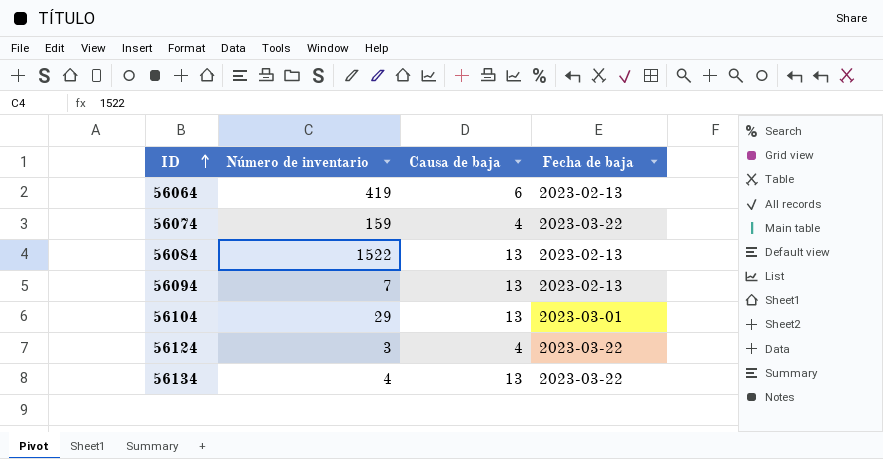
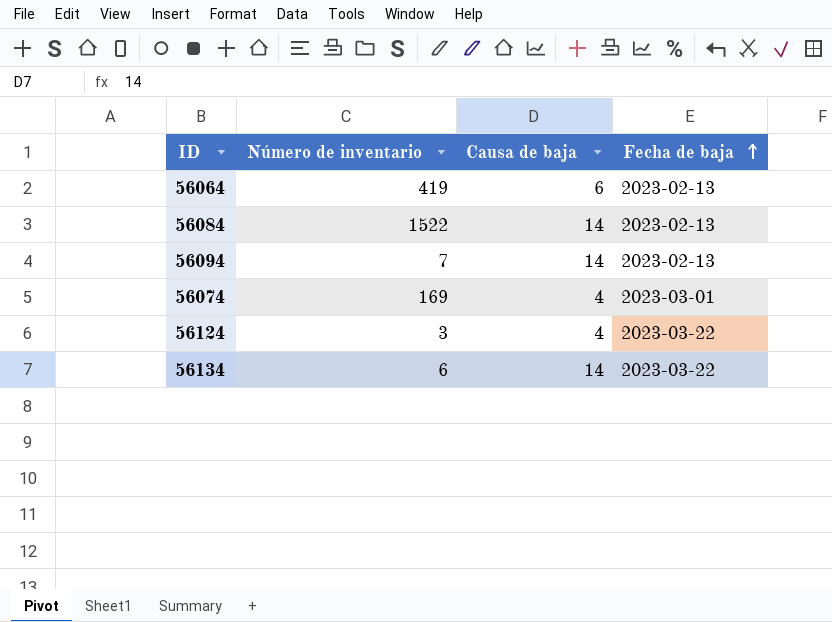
row order: ID ascending -> Fecha de baja ascending
row 56104: 29 | 13 | 2023-03-01 -> none
56084 | Causa de baja: 13 -> 14
56094 | Causa de baja: 13 -> 14
56074 | Número de inventario: 159 -> 169
56074 | Fecha de baja: 2023-03-22 -> 2023-03-01
56134 | Número de inventario: 4 -> 6
56134 | Causa de baja: 13 -> 14

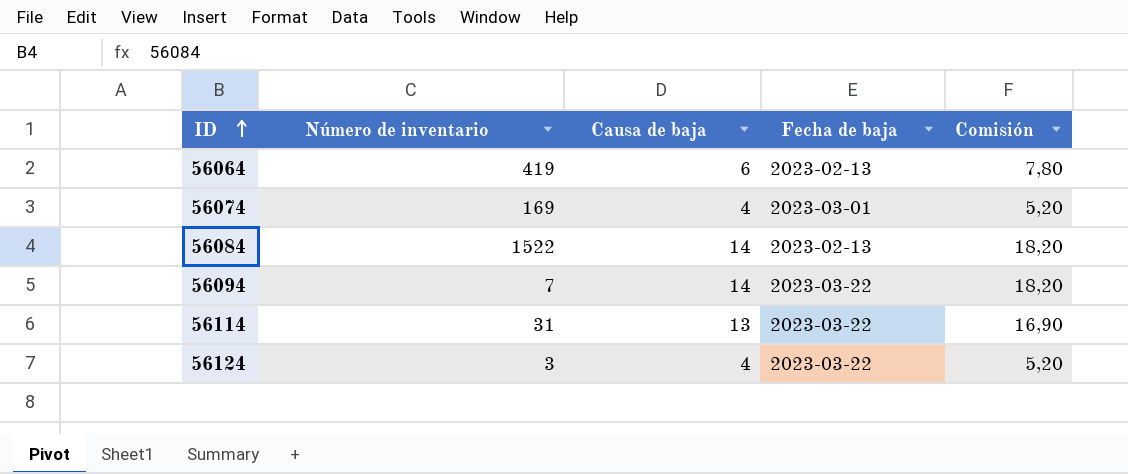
row order: Fecha de baja ascending -> ID ascending
column Comisión | formula: none -> [Causa de baja] * 1,3
row 56134: 6 | 14 | 2023-03-22 -> none
56094 | Fecha de baja: 2023-02-13 -> 2023-03-22
row 56114: none -> 31 | 13 | 2023-03-22 | 16,90

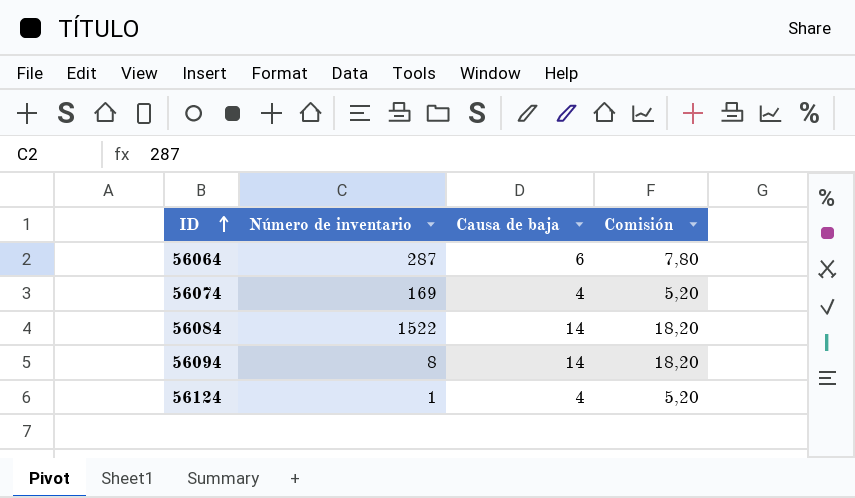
column Fecha de baja | position: 4 -> none
row 56114: 31 | 13 | 2023-03-22 | 16,90 -> none
56064 | Número de inventario: 419 -> 287
56094 | Número de inventario: 7 -> 8
56124 | Número de inventario: 3 -> 1

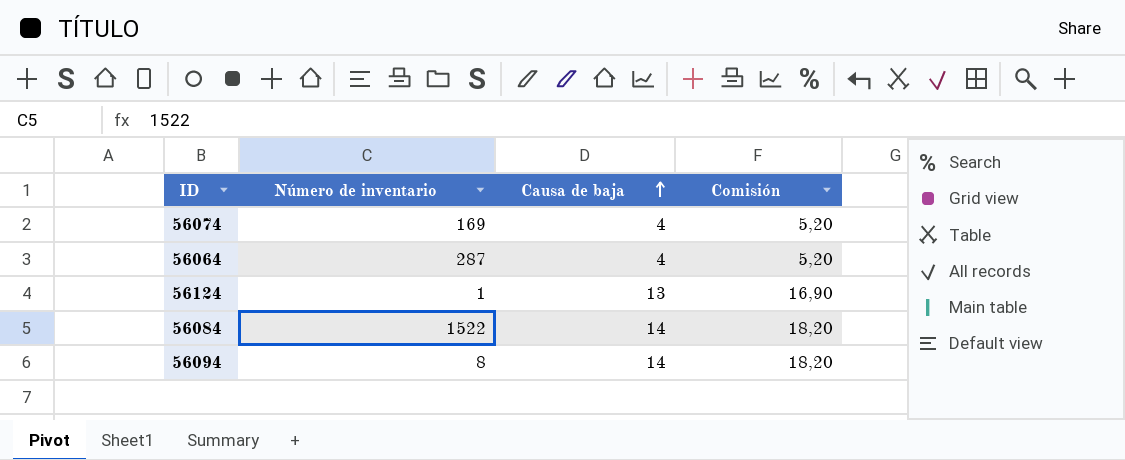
row order: ID ascending -> Causa de baja ascending
56064 | Causa de baja: 6 -> 4
56064 | Comisión: 7,80 -> 5,20
56124 | Causa de baja: 4 -> 13
56124 | Comisión: 5,20 -> 16,90

